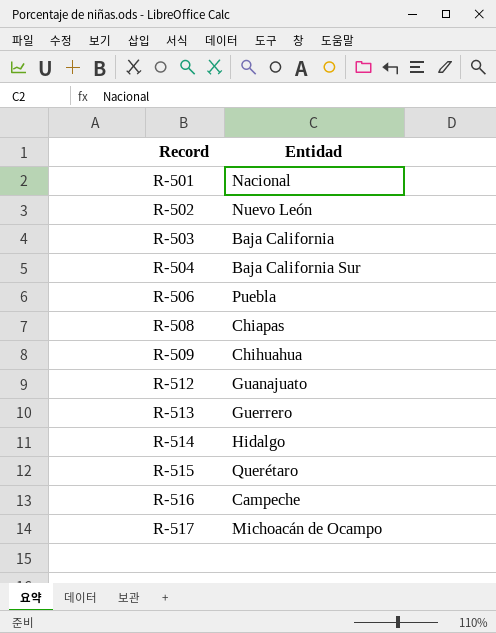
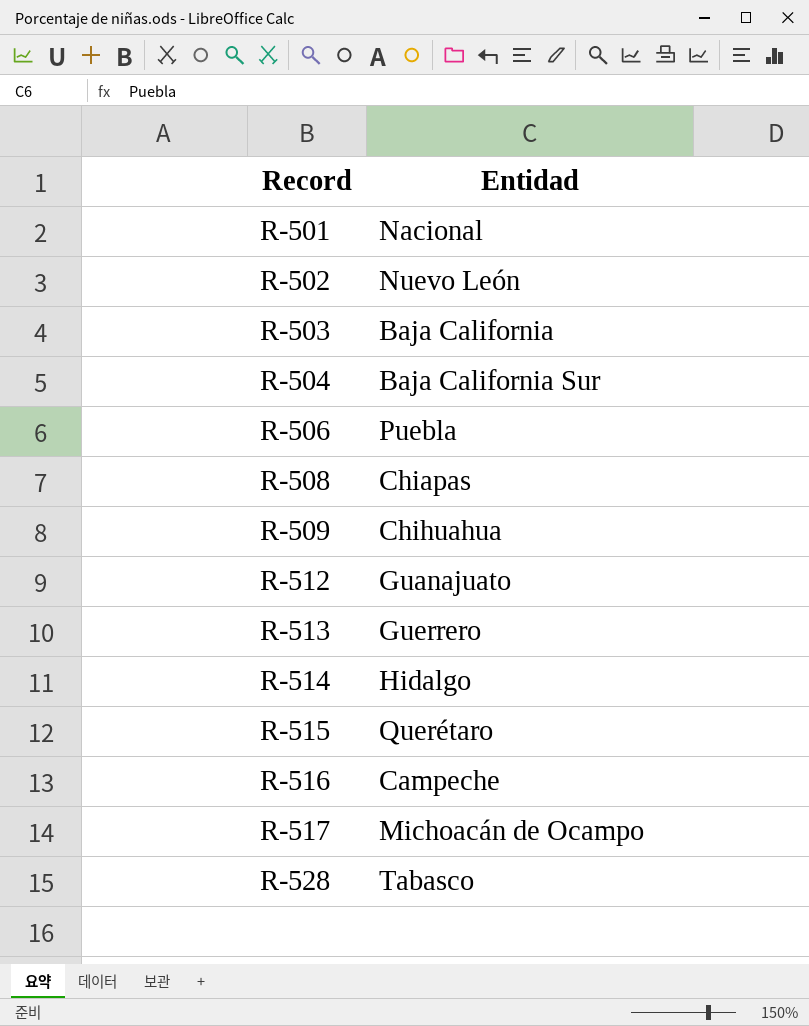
row R-528: none -> Tabasco

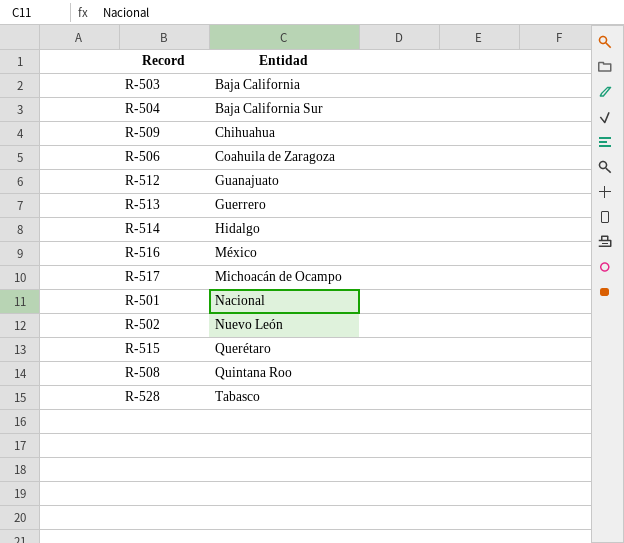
row order: Record ascending -> Entidad ascending
R-506 | Entidad: Puebla -> Coahuila de Zaragoza
R-516 | Entidad: Campeche -> México
R-508 | Entidad: Chiapas -> Quintana Roo

